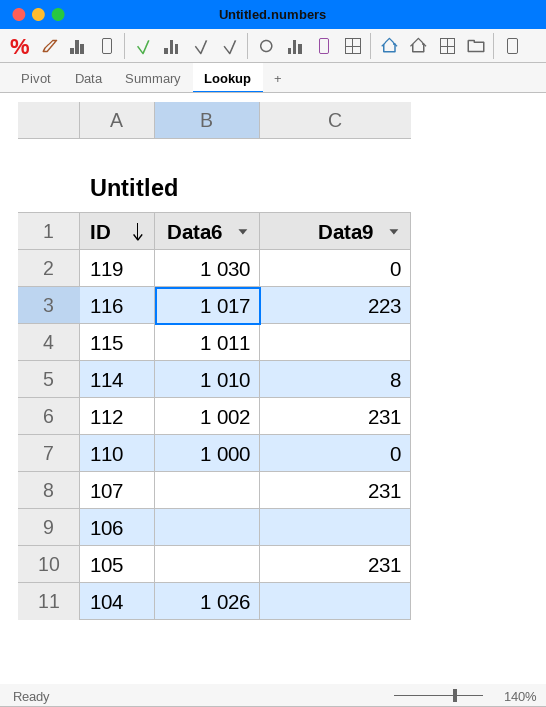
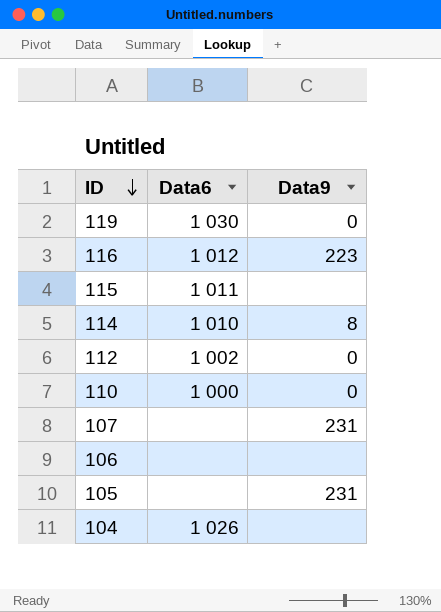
116 | Data6: 1 017 -> 1 012
112 | Data9: 231 -> 0

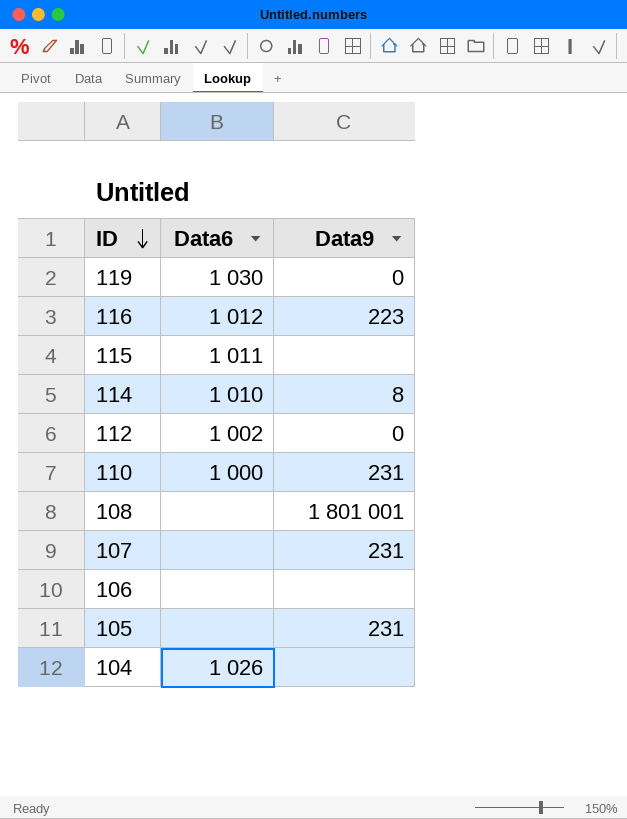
110 | Data9: 0 -> 231
row 108: none -> none | 1 801 001

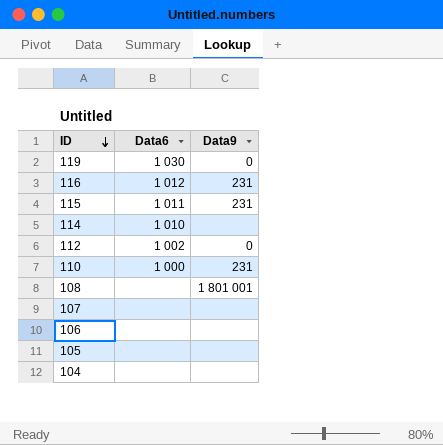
116 | Data9: 223 -> 231
115 | Data9: none -> 231
114 | Data9: 8 -> none
107 | Data9: 231 -> none
105 | Data9: 231 -> none
104 | Data6: 1 026 -> none

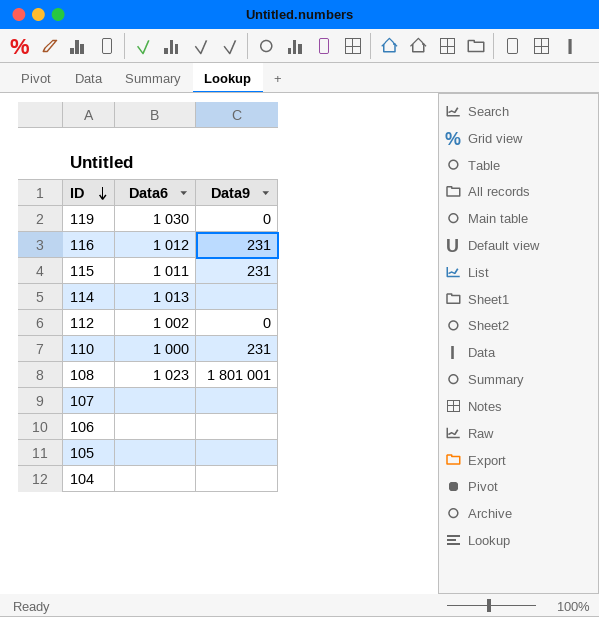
114 | Data6: 1 010 -> 1 013
108 | Data6: none -> 1 023

